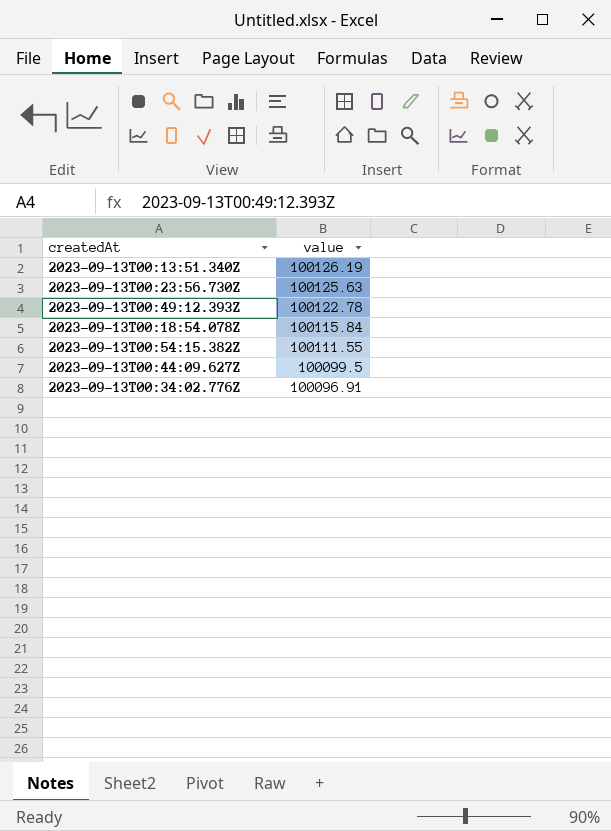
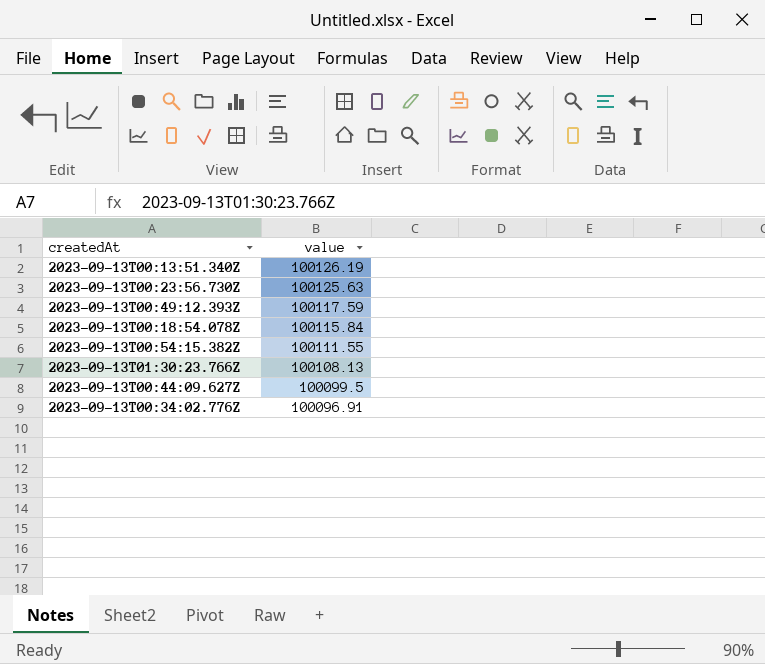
2023-09-13T00:49:12.393Z | value: 100122.78 -> 100117.59
row 2023-09-13T01:30:23.766Z: none -> 100108.13

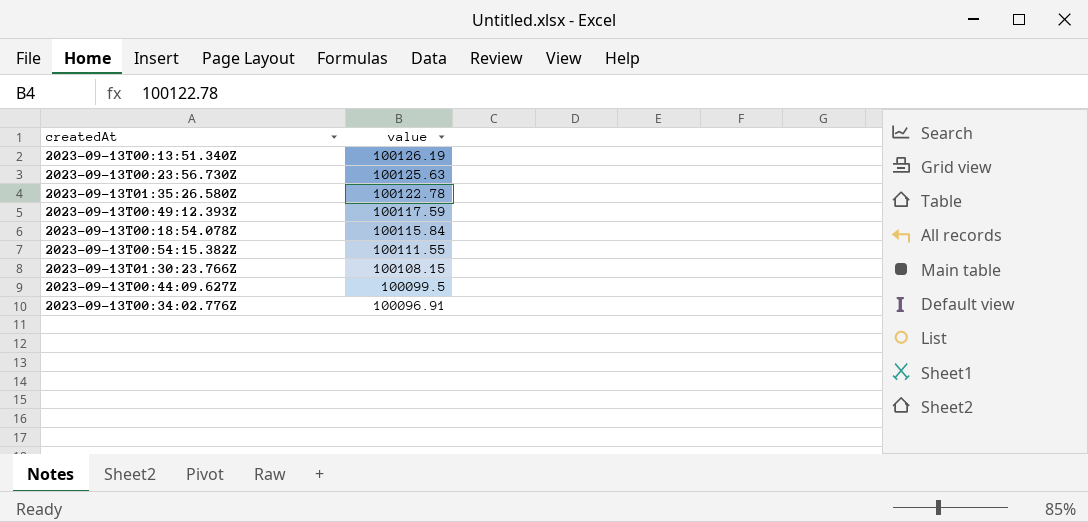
row 2023-09-13T01:35:26.580Z: none -> 100122.78
2023-09-13T01:30:23.766Z | value: 100108.13 -> 100108.15

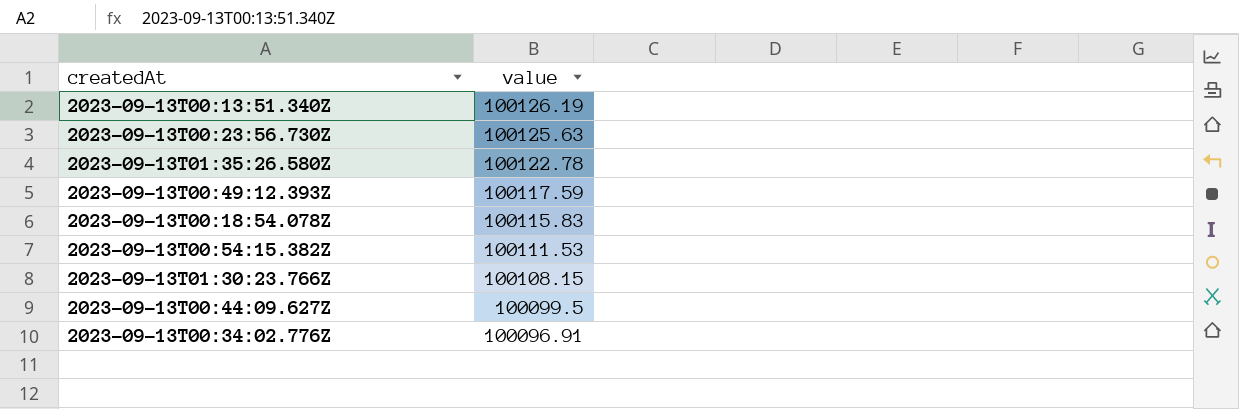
2023-09-13T00:18:54.078Z | value: 100115.84 -> 100115.83
2023-09-13T00:54:15.382Z | value: 100111.55 -> 100111.53

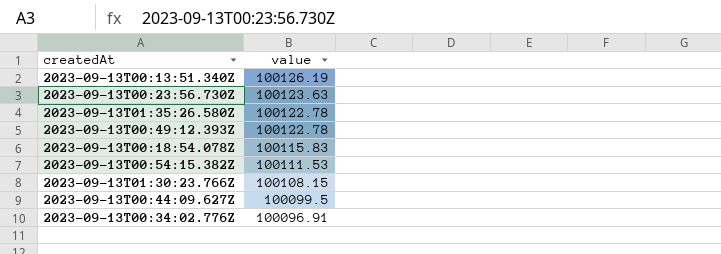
2023-09-13T00:23:56.730Z | value: 100125.63 -> 100123.63
2023-09-13T00:49:12.393Z | value: 100117.59 -> 100122.78

